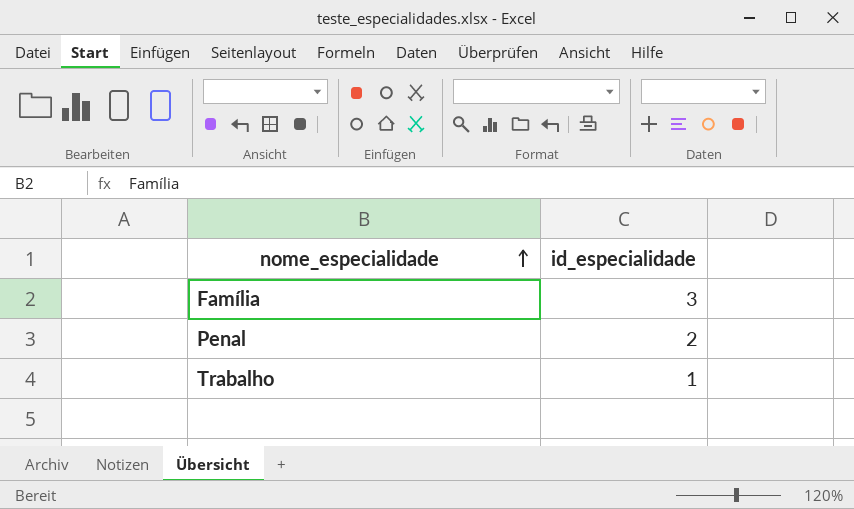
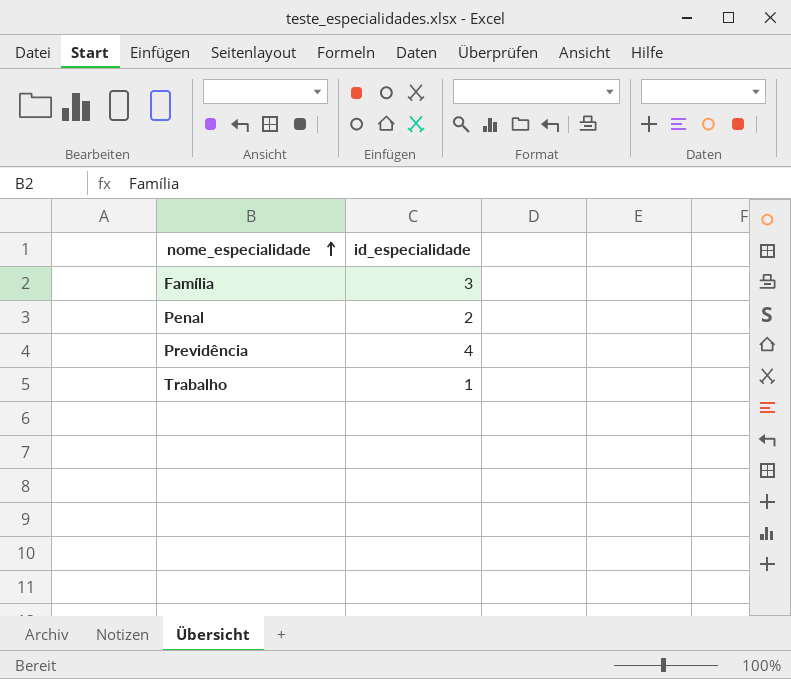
row Previdência: none -> 4

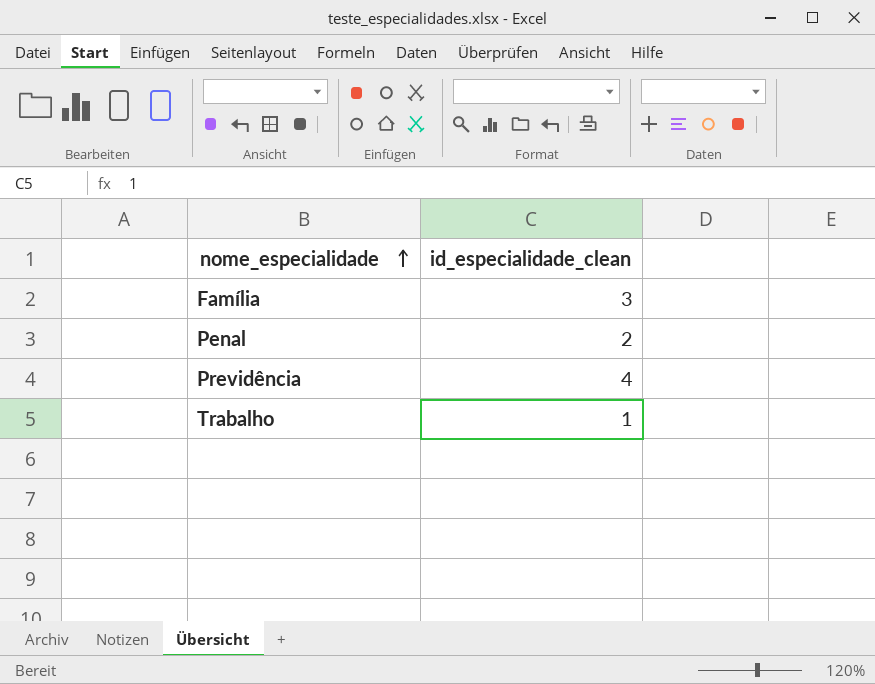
column name: id_especialidade -> id_especialidade_clean

